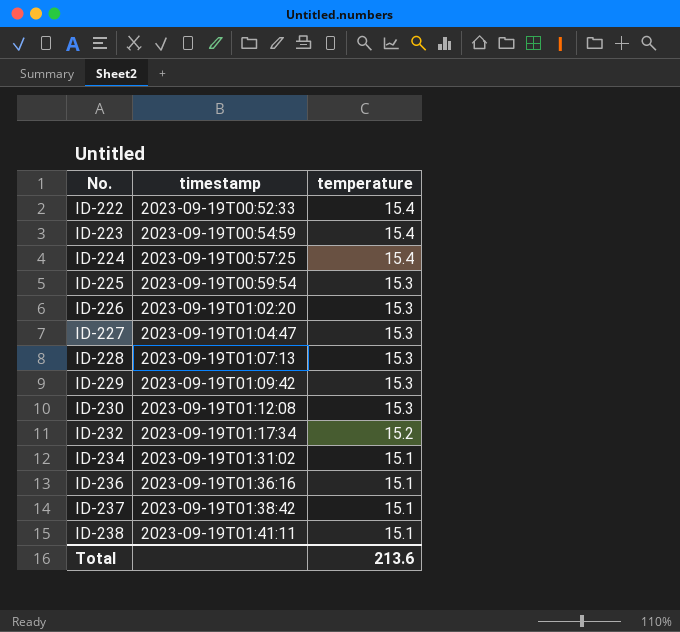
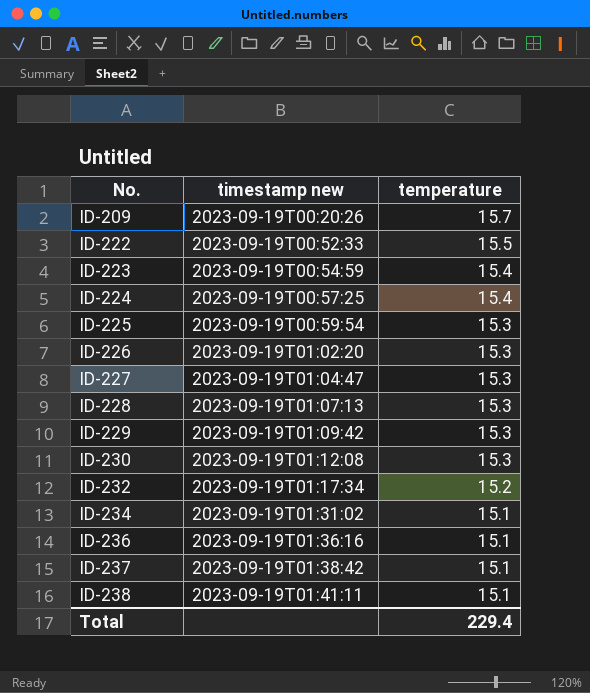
column name: timestamp -> timestamp new
row ID-209: none -> 2023-09-19T00:20:26 | 15.7
ID-222 | temperature: 15.4 -> 15.5
Total | temperature: 213.6 -> 229.4

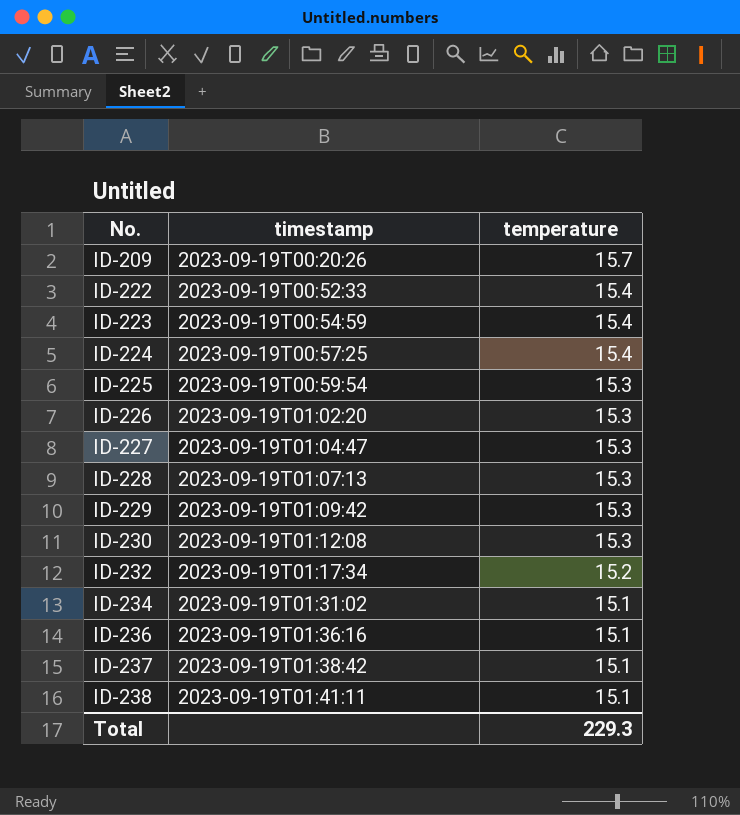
column name: timestamp new -> timestamp
ID-222 | temperature: 15.5 -> 15.4
Total | temperature: 229.4 -> 229.3

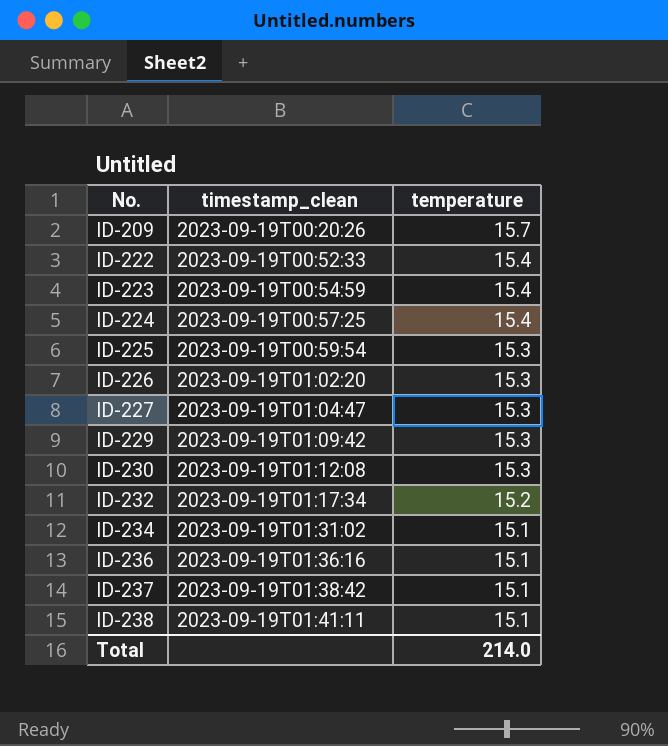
column name: timestamp -> timestamp_clean
row ID-228: 2023-09-19T01:07:13 | 15.3 -> none
Total | temperature: 229.3 -> 214.0

